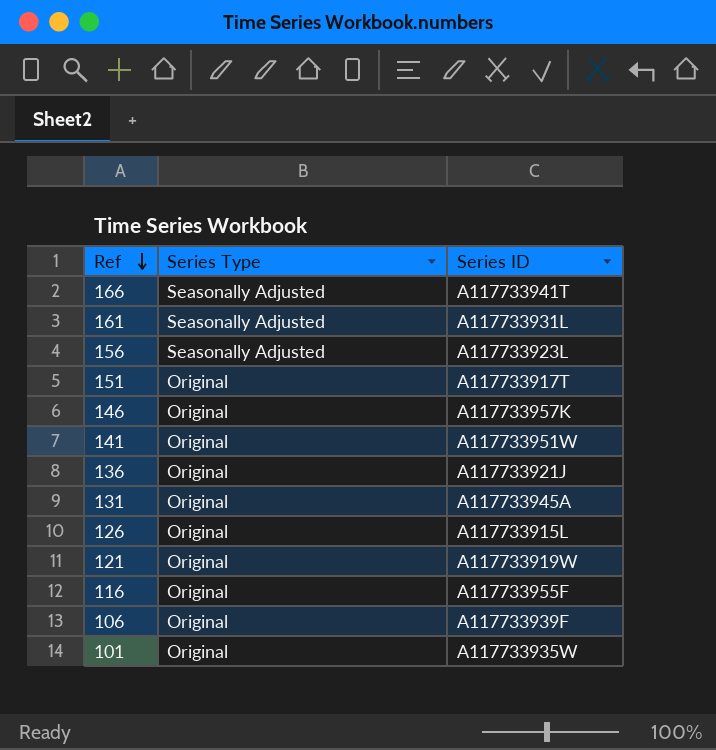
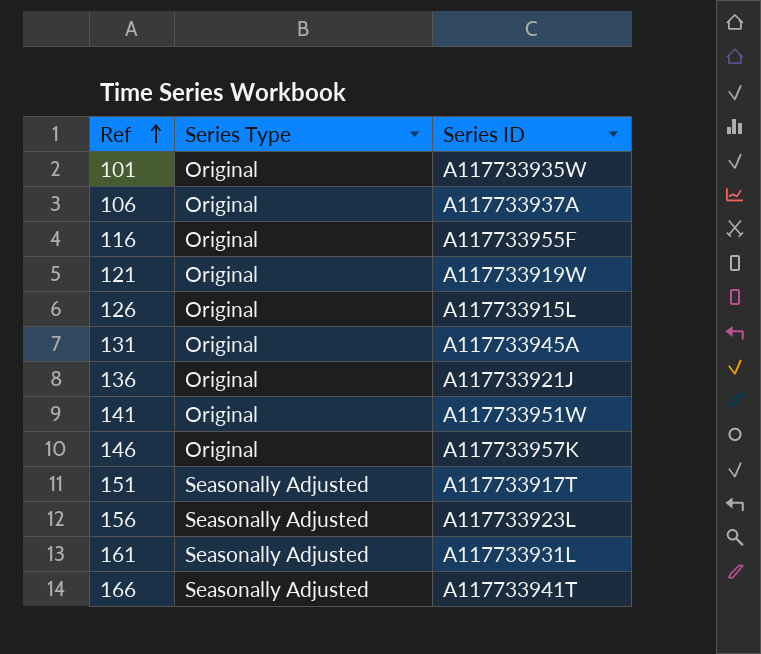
row order: Ref descending -> Ref ascending
106 | Series ID: A117733939F -> A117733937A
151 | Series Type: Original -> Seasonally Adjusted

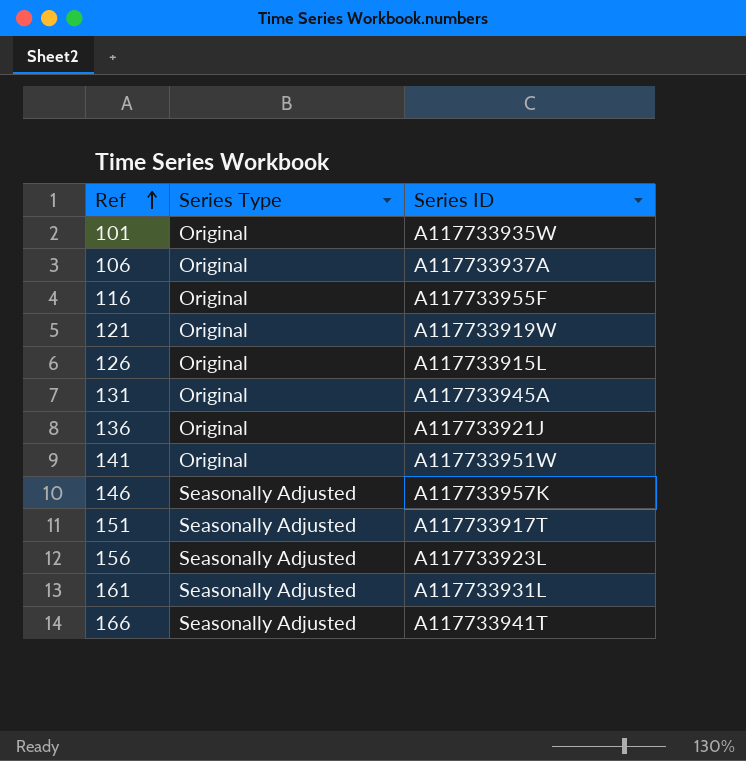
146 | Series Type: Original -> Seasonally Adjusted

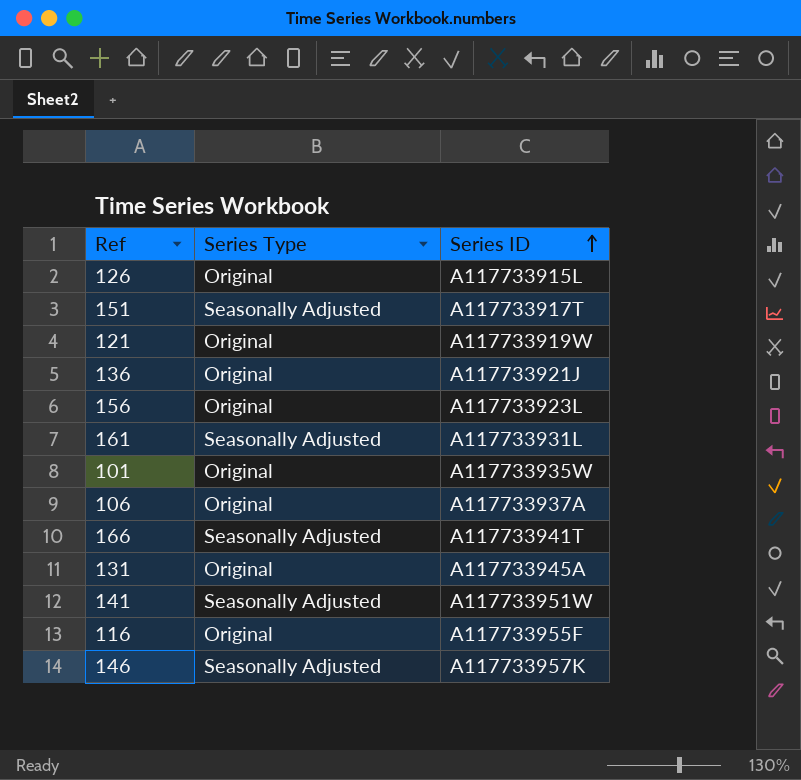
row order: Ref ascending -> Series ID ascending
156 | Series Type: Seasonally Adjusted -> Original
141 | Series Type: Original -> Seasonally Adjusted

